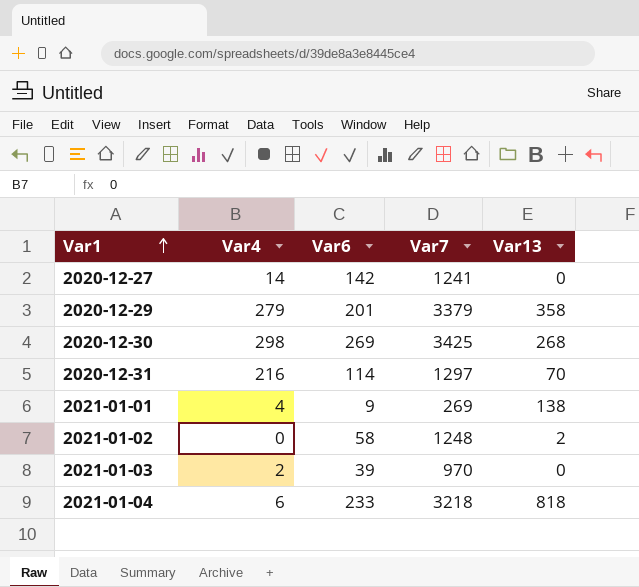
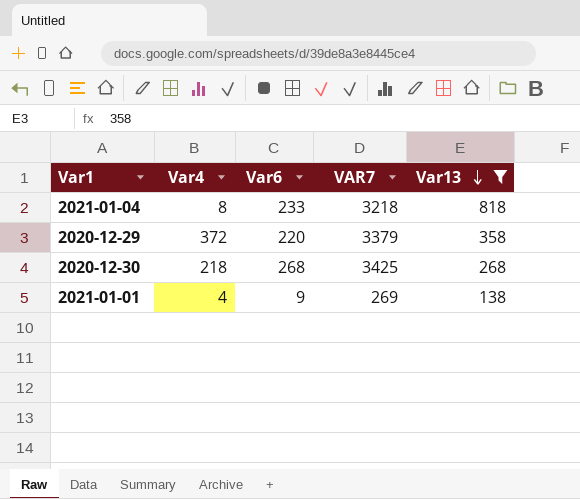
filter: none -> Var13 >= 138
row order: Var1 ascending -> Var13 descending
column name: Var7 -> VAR7
2021-01-04 | Var4: 6 -> 8
2020-12-29 | Var4: 279 -> 372
2020-12-29 | Var6: 201 -> 220
2020-12-30 | Var4: 298 -> 218
2020-12-30 | Var6: 269 -> 268

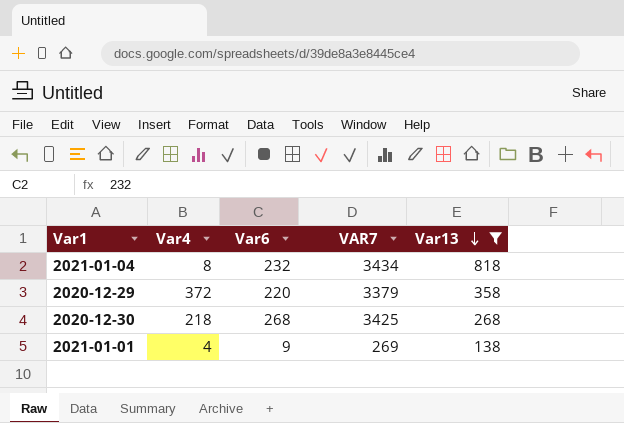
2021-01-04 | Var6: 233 -> 232
2021-01-04 | VAR7: 3218 -> 3434

